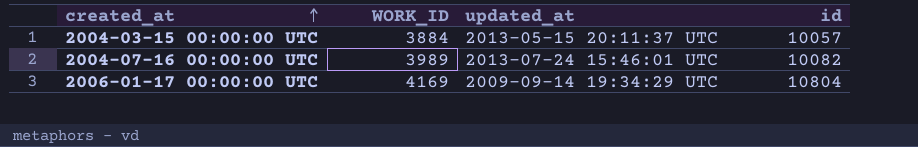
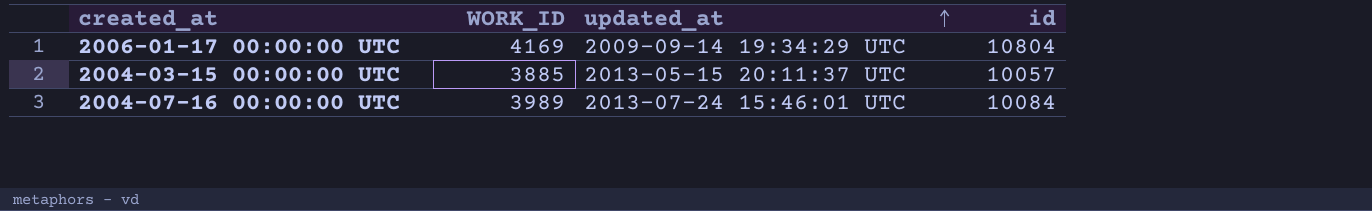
row order: created_at ascending -> updated_at ascending
2004-03-15 00:00:00 UTC | WORK_ID: 3884 -> 3885
2004-07-16 00:00:00 UTC | id: 10082 -> 10084

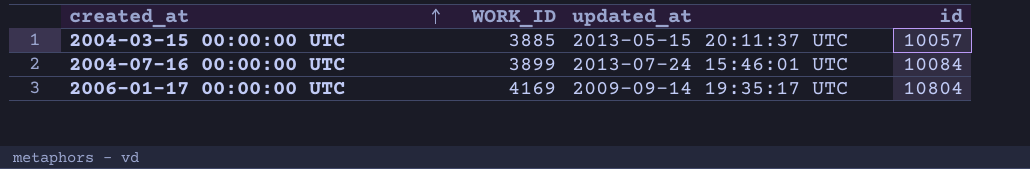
row order: updated_at ascending -> created_at ascending
2004-07-16 00:00:00 UTC | WORK_ID: 3989 -> 3899
2006-01-17 00:00:00 UTC | updated_at: 2009-09-14 19:34:29 UTC -> 2009-09-14 19:35:17 UTC

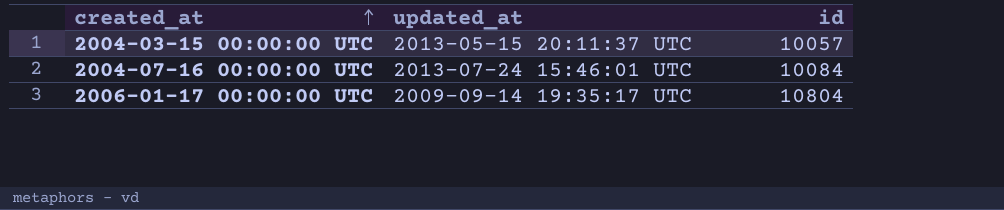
column WORK_ID | position: 2 -> none

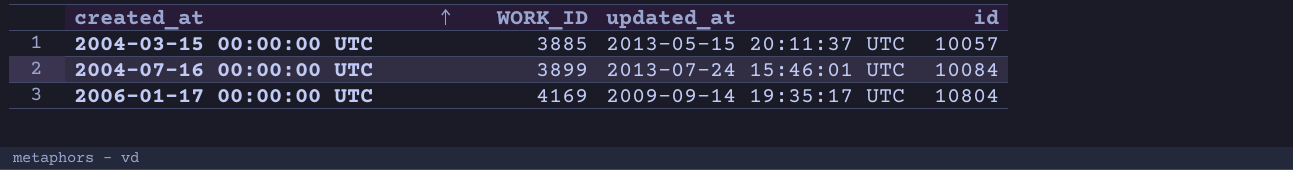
column WORK_ID | position: none -> 2

